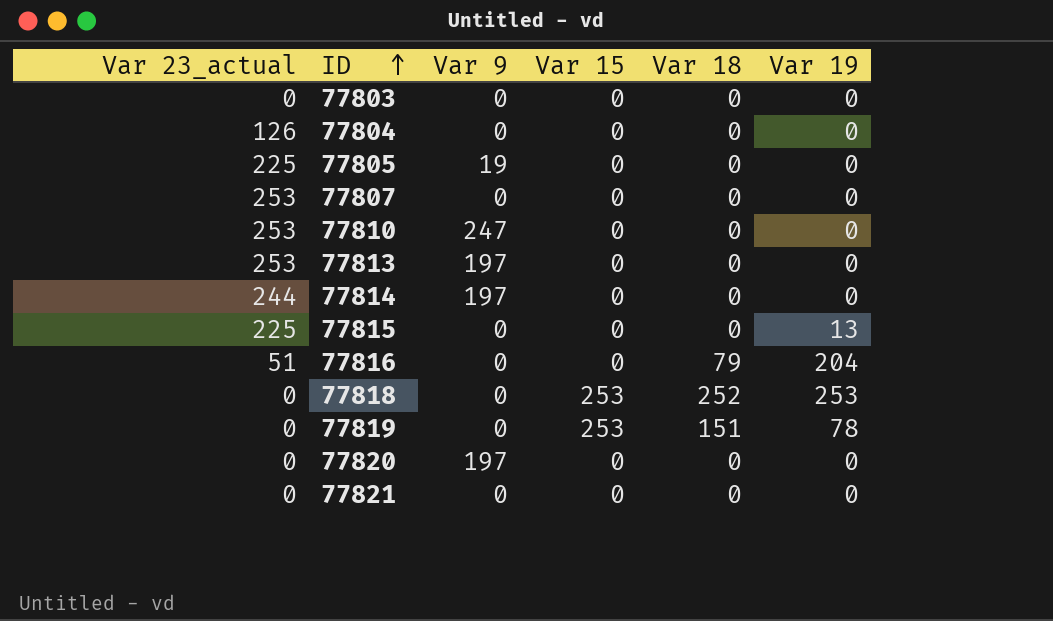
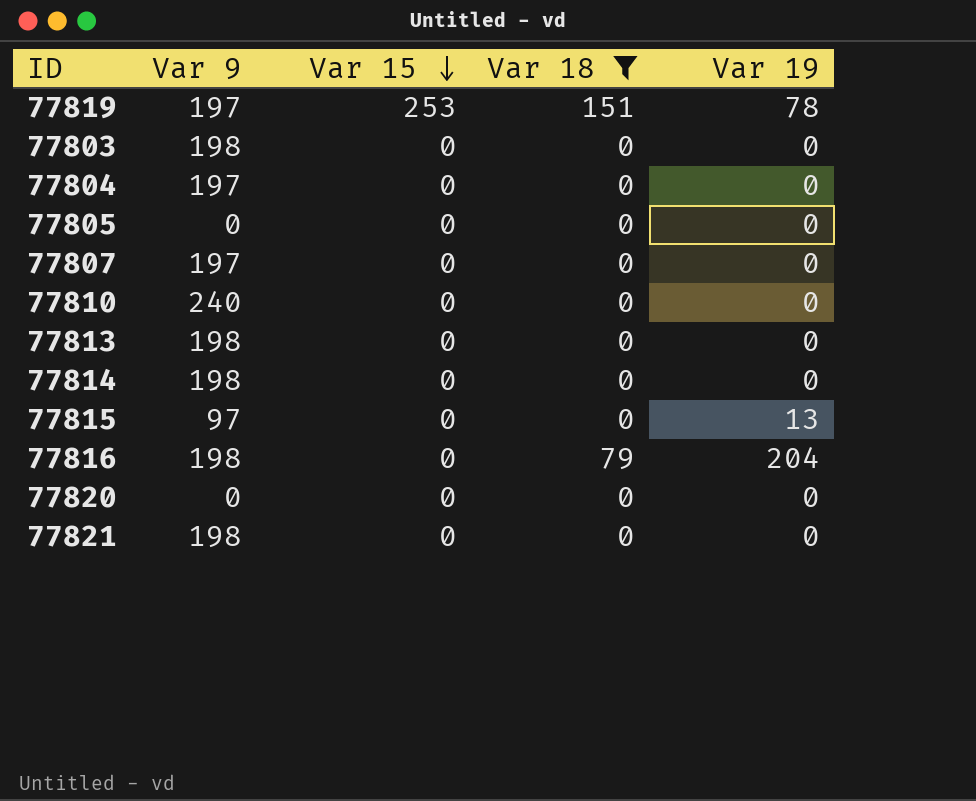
filter: none -> Var 18 != 252
row order: ID ascending -> Var 15 descending
column Var 23_actual | position: 1 -> none
77819 | Var 9: 0 -> 197
77803 | Var 9: 0 -> 198
77804 | Var 9: 0 -> 197
77805 | Var 9: 19 -> 0
77807 | Var 9: 0 -> 197
77810 | Var 9: 247 -> 240
77813 | Var 9: 197 -> 198
77814 | Var 9: 197 -> 198
77815 | Var 9: 0 -> 97
77816 | Var 9: 0 -> 198
77820 | Var 9: 197 -> 0
77821 | Var 9: 0 -> 198

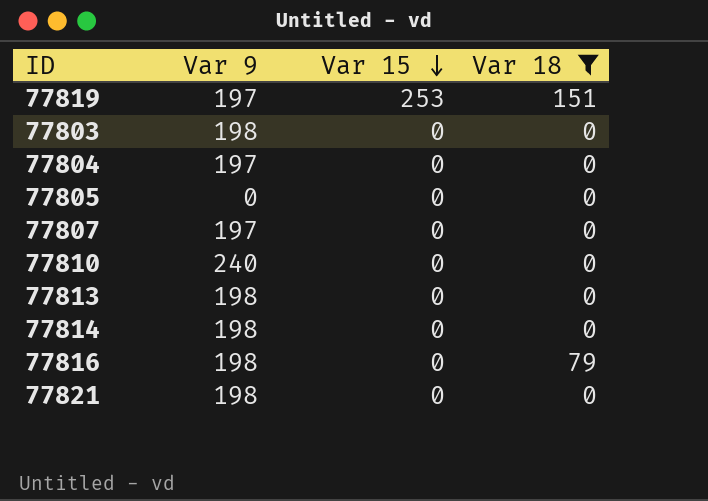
column Var 19 | position: 5 -> none
row 77815: 97 | 0 | 0 | 13 -> none
row 77820: 0 | 0 | 0 | 0 -> none

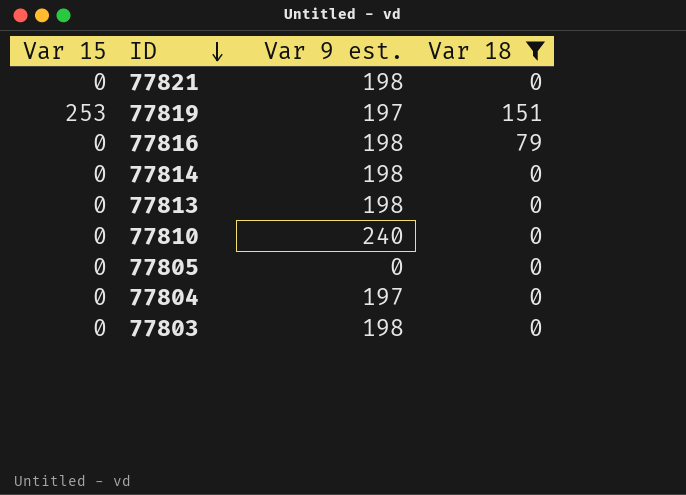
row order: Var 15 descending -> ID descending
column Var 15 | position: 3 -> 1
column name: Var 9 -> Var 9 est.
row 77807: 197 | 0 | 0 -> none

